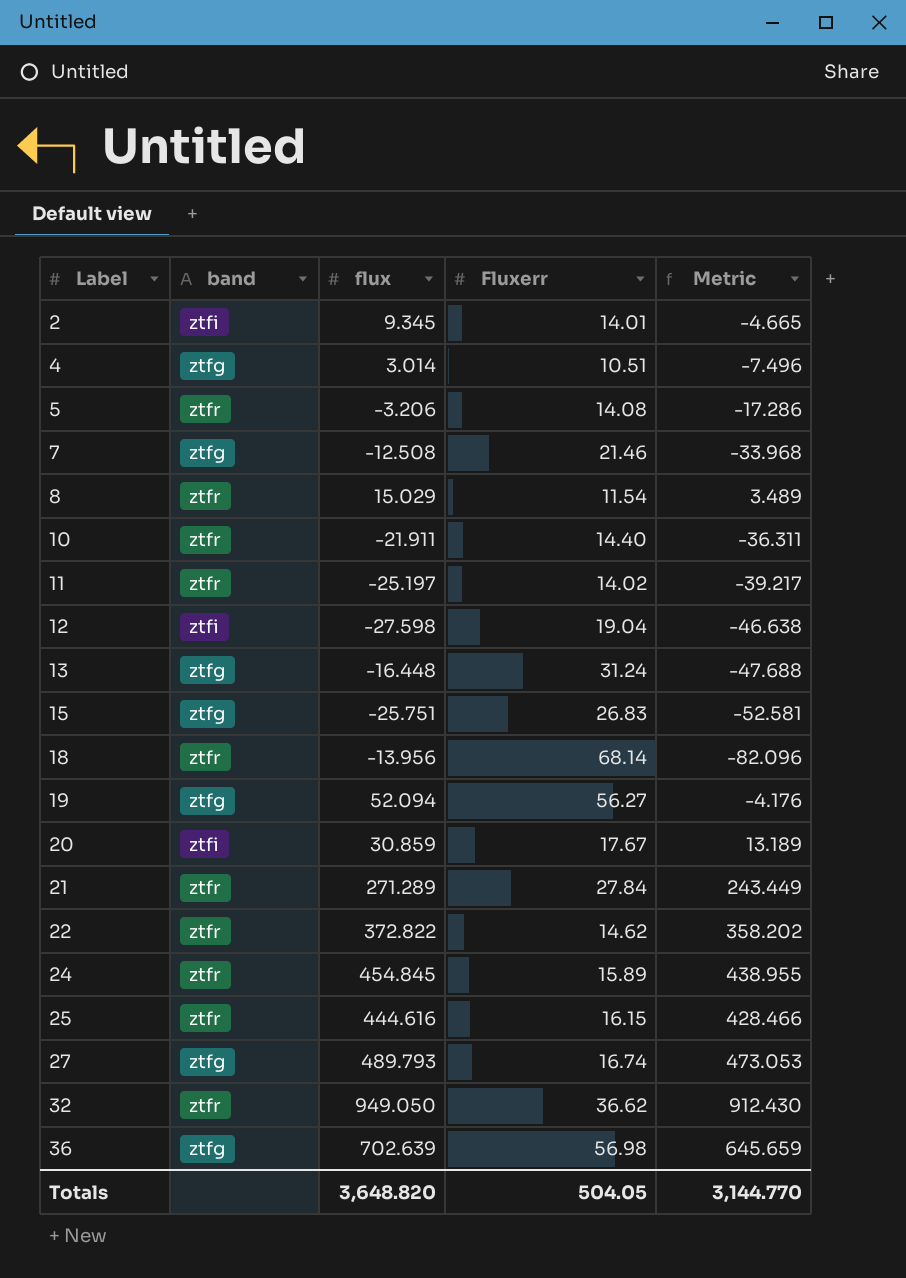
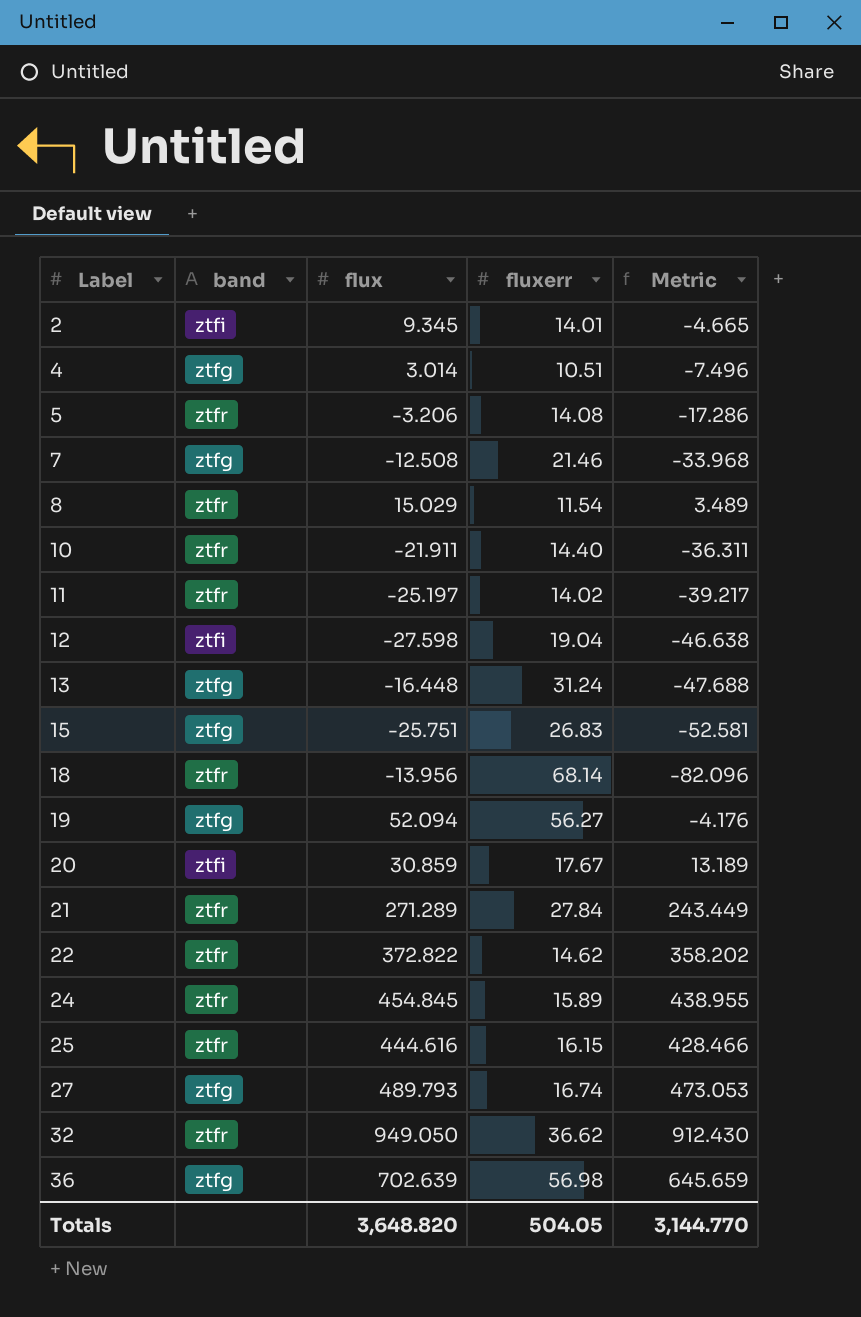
column name: Fluxerr -> fluxerr

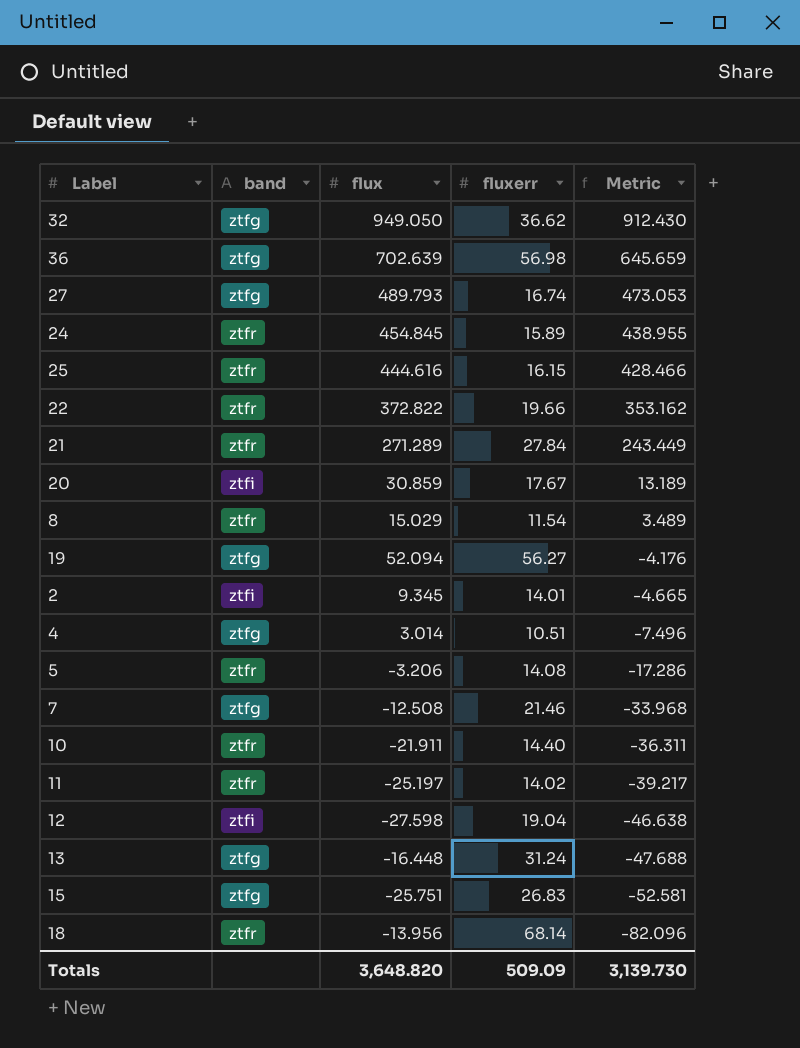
row order: Label ascending -> Metric descending
32 | band: ztfr -> ztfg
22 | fluxerr: 14.62 -> 19.66
22 | Metric: 358.202 -> 353.162
Totals | fluxerr: 504.05 -> 509.09
Totals | Metric: 3,144.770 -> 3,139.730

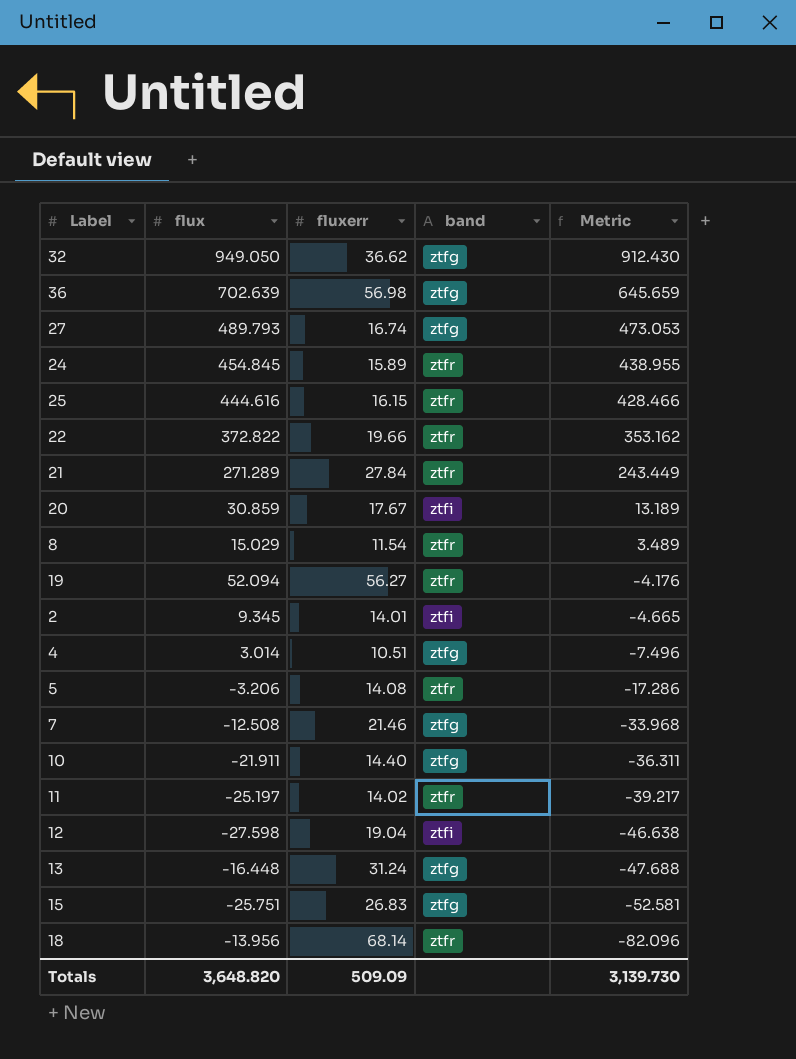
column band | position: 2 -> 4
19 | band: ztfg -> ztfr
10 | band: ztfr -> ztfg

